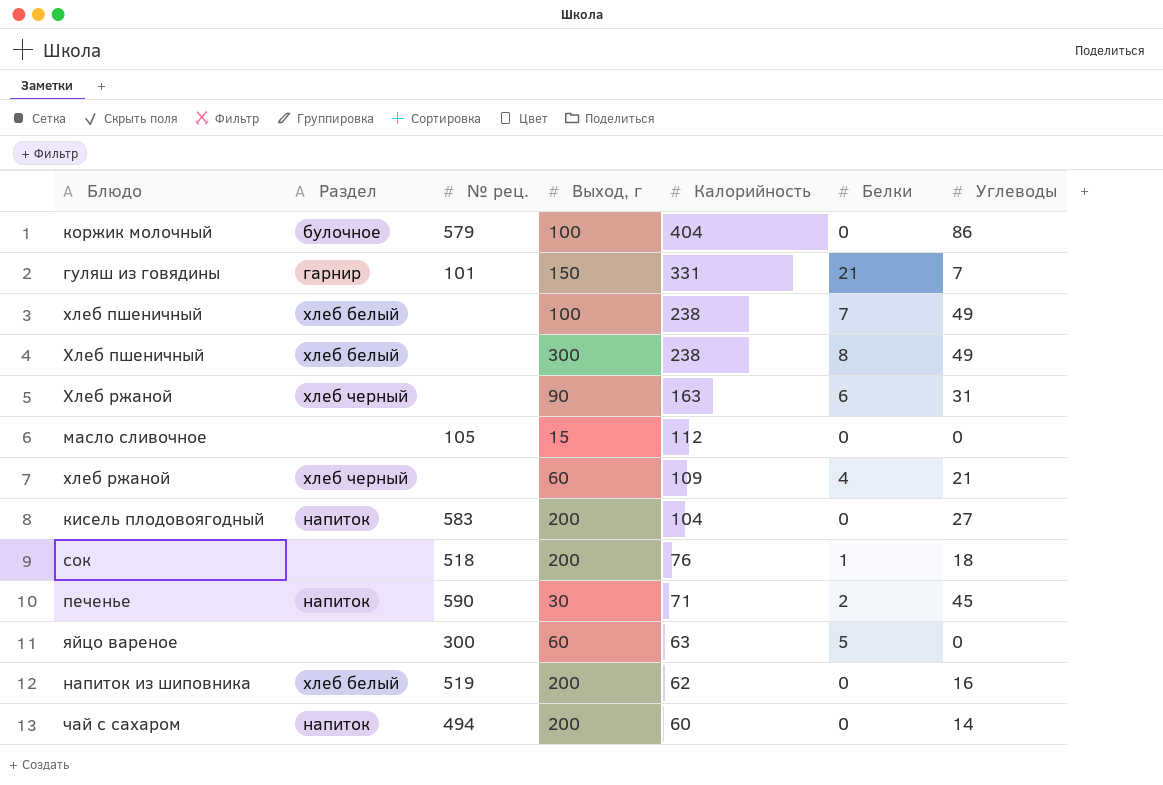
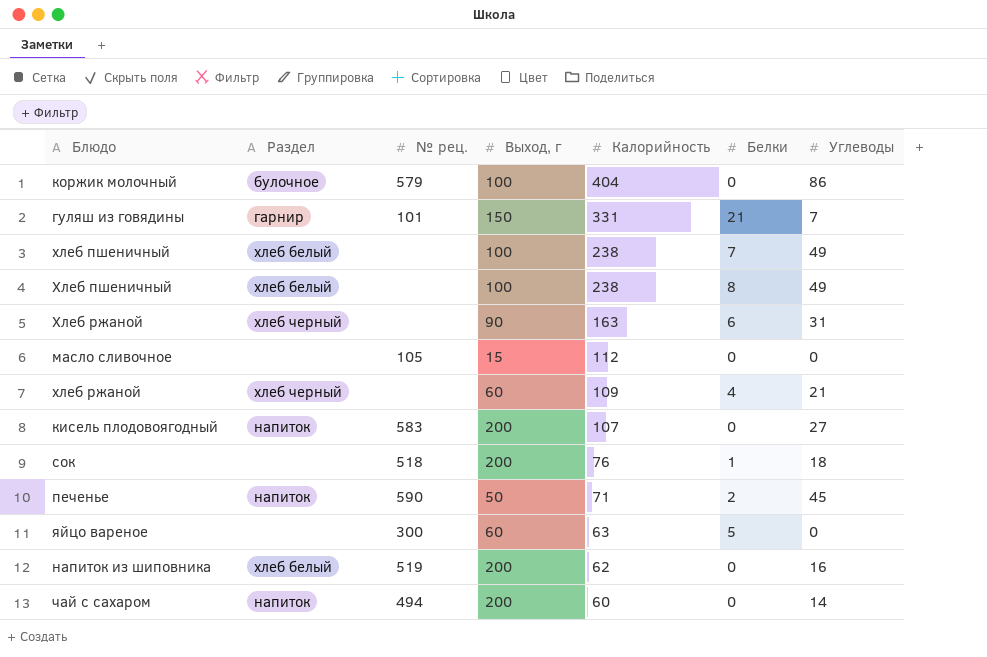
Хлеб пшеничный | Выход, г: 300 -> 100
кисель плодовоягодный | Калорийность: 104 -> 107
печенье | Выход, г: 30 -> 50

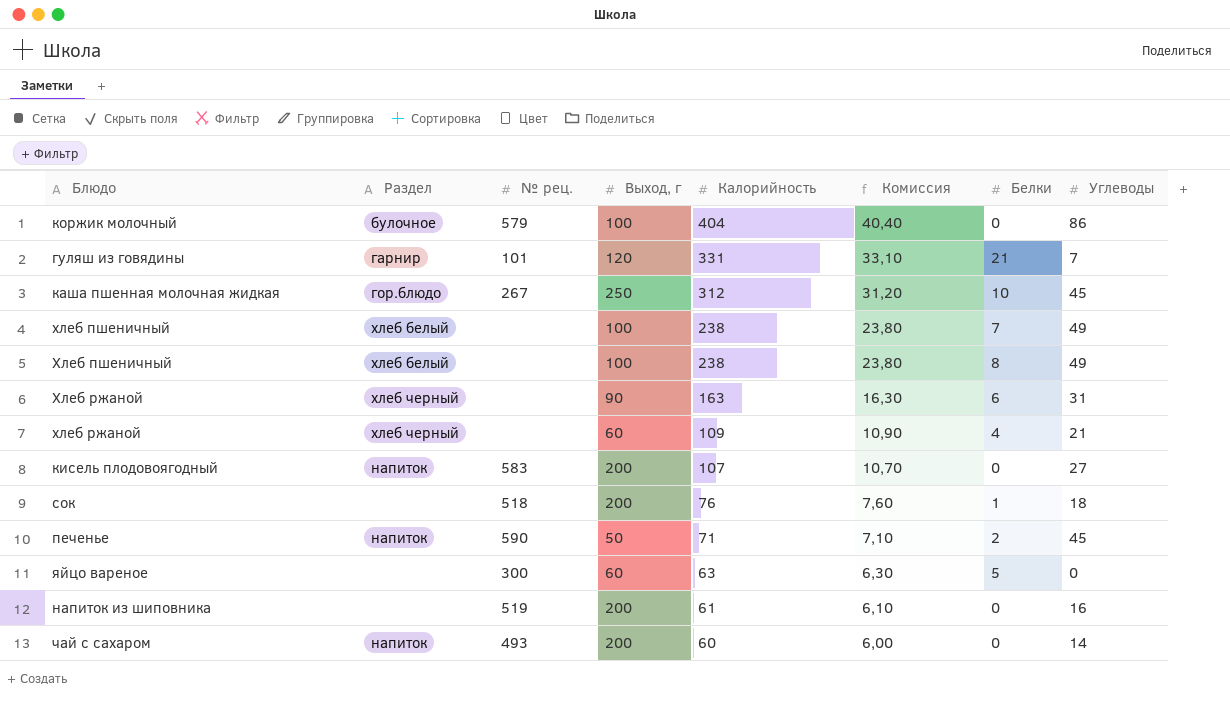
column Комиссия | formula: none -> [Калорийность] * 0,1
row масло сливочное: none | 105 | 15 | 112 | 0 | 0 -> none
гуляш из говядины | Выход, г: 150 -> 120
row каша пшенная молочная жидкая: none -> гор.блюдо | 267 | 250 | 312 | 31,20 | 10 | 45
напиток из шиповника | Раздел: хлеб белый -> none
напиток из шиповника | Калорийность: 62 -> 61
чай с сахаром | № рец.: 494 -> 493

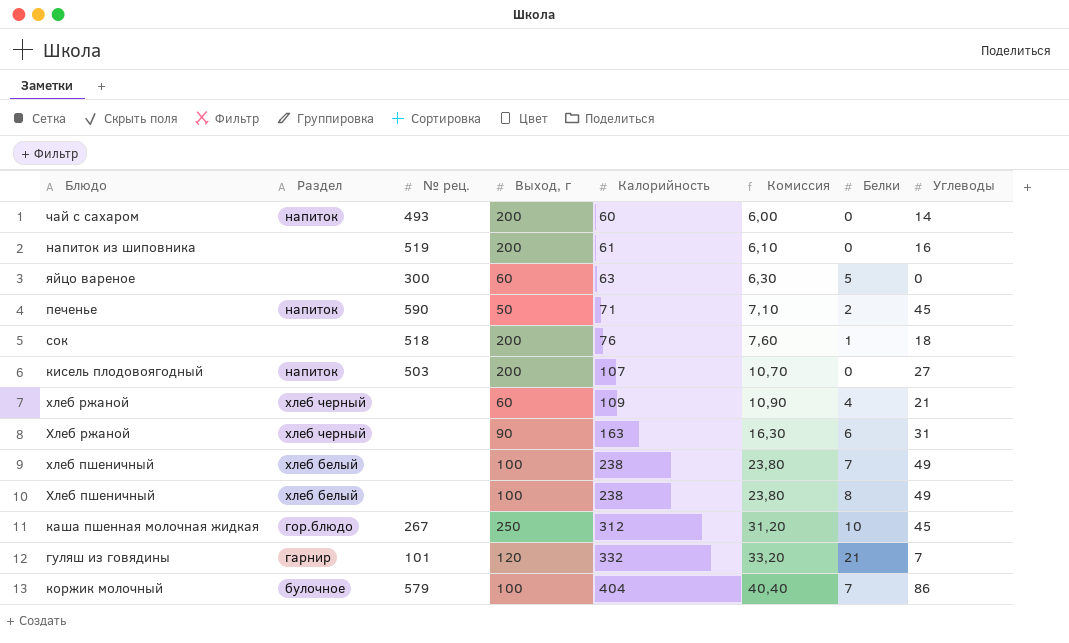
row order: Калорийность descending -> Калорийность ascending
кисель плодовоягодный | № рец.: 583 -> 503
гуляш из говядины | Калорийность: 331 -> 332
гуляш из говядины | Комиссия: 33,10 -> 33,20
коржик молочный | Белки: 0 -> 7

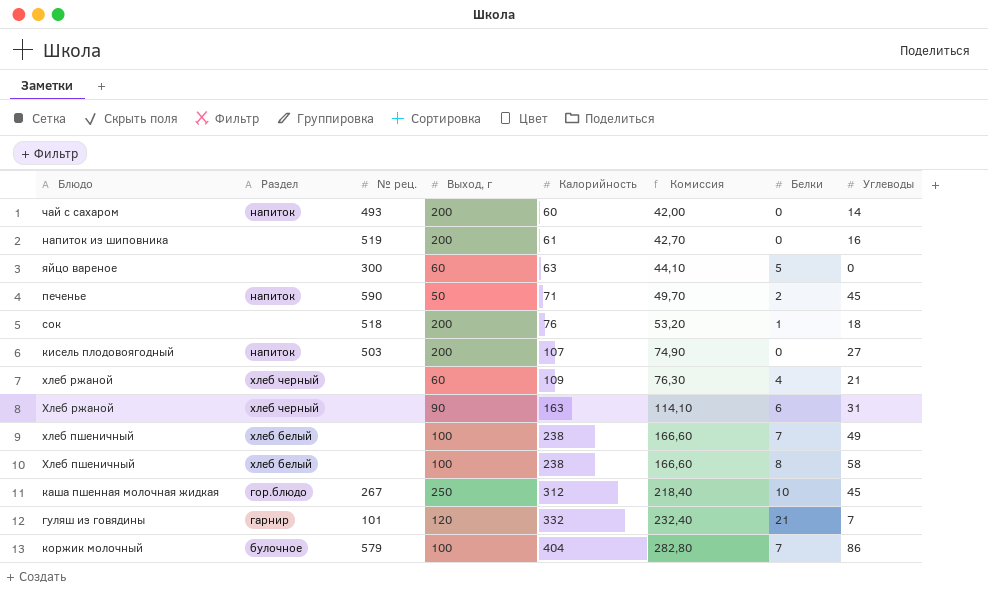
column Комиссия | formula: [Калорийность] * 0,1 -> [Калорийность] * 0,7
Хлеб пшеничный | Углеводы: 49 -> 58

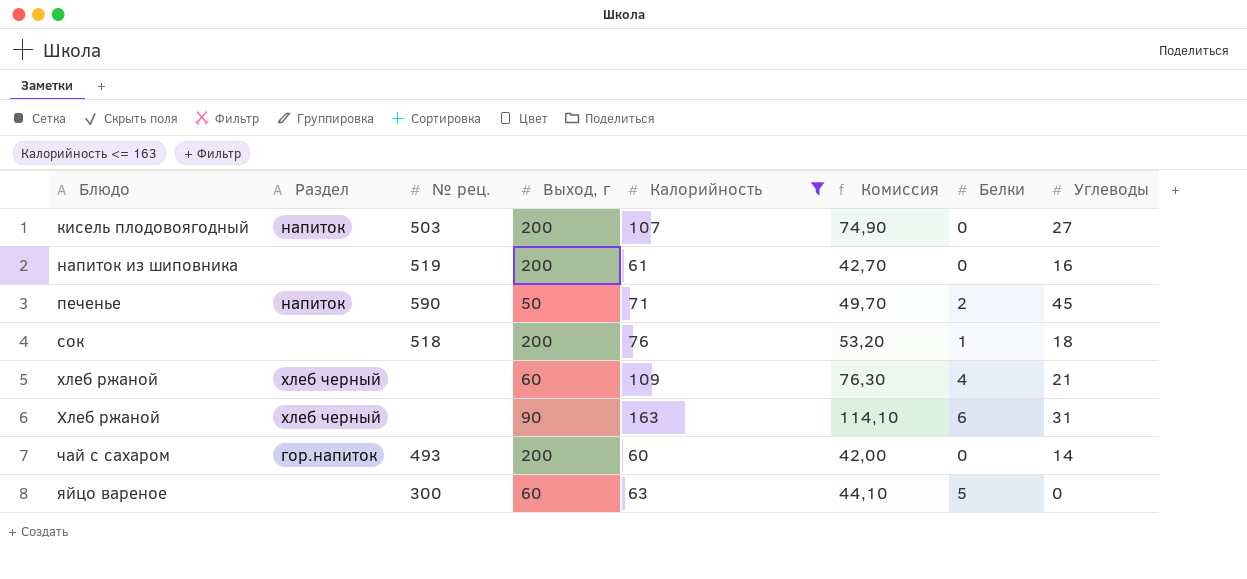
filter: none -> Калорийность <= 163
row order: Калорийность ascending -> Блюдо ascending
чай с сахаром | Раздел: напиток -> гор.напиток

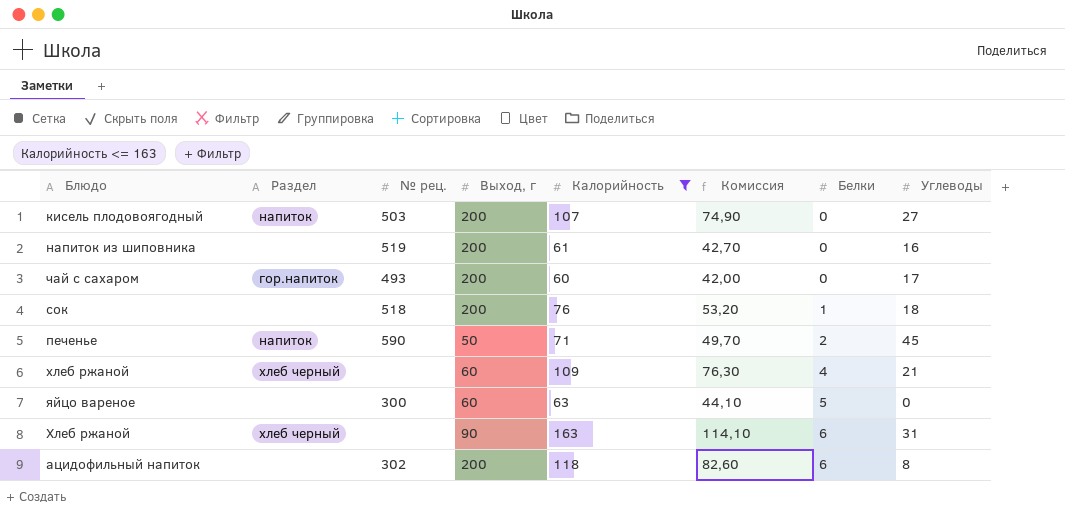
row order: Блюдо ascending -> Белки ascending
чай с сахаром | Углеводы: 14 -> 17
row ацидофильный напиток: none -> none | 302 | 200 | 118 | 82,60 | 6 | 8

